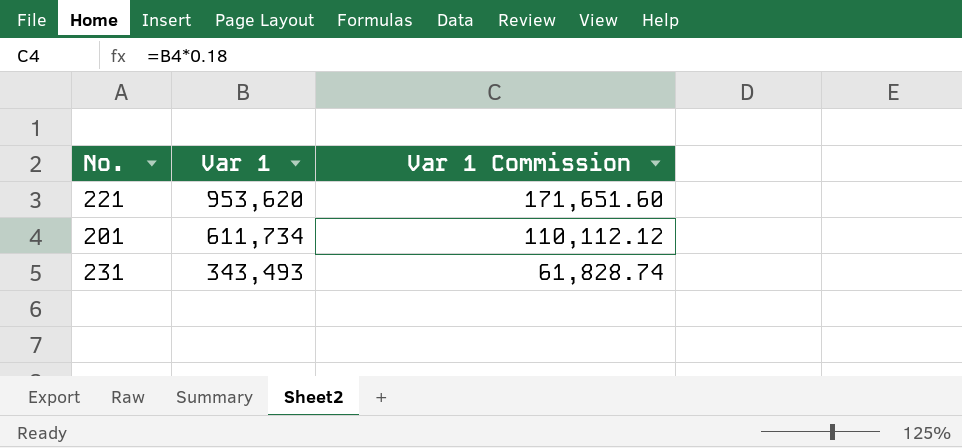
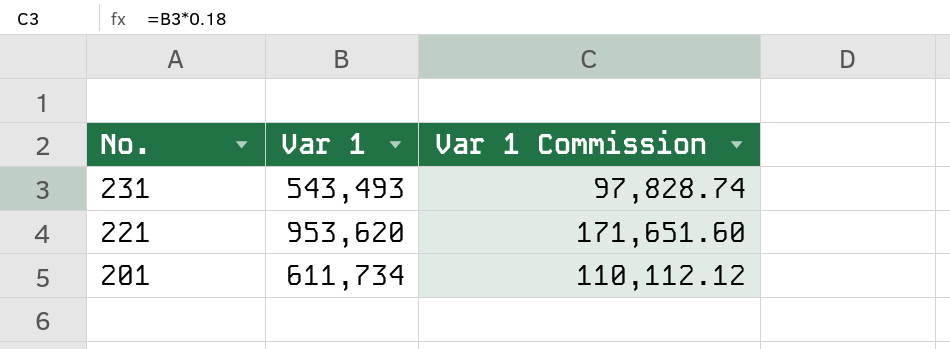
row order: Var 1 descending -> No. descending
231 | Var 1: 343,493 -> 543,493
231 | Var 1 Commission: 61,828.74 -> 97,828.74

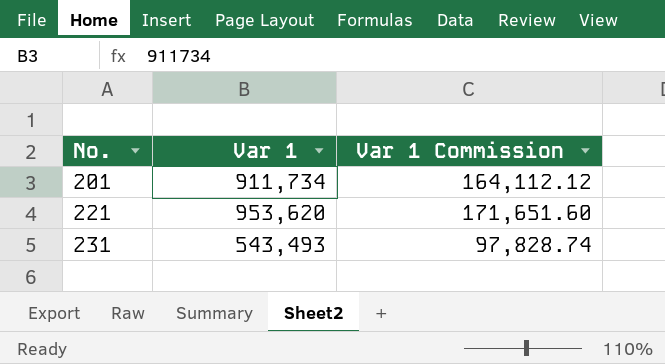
row order: No. descending -> No. ascending
201 | Var 1: 611,734 -> 911,734
201 | Var 1 Commission: 110,112.12 -> 164,112.12

